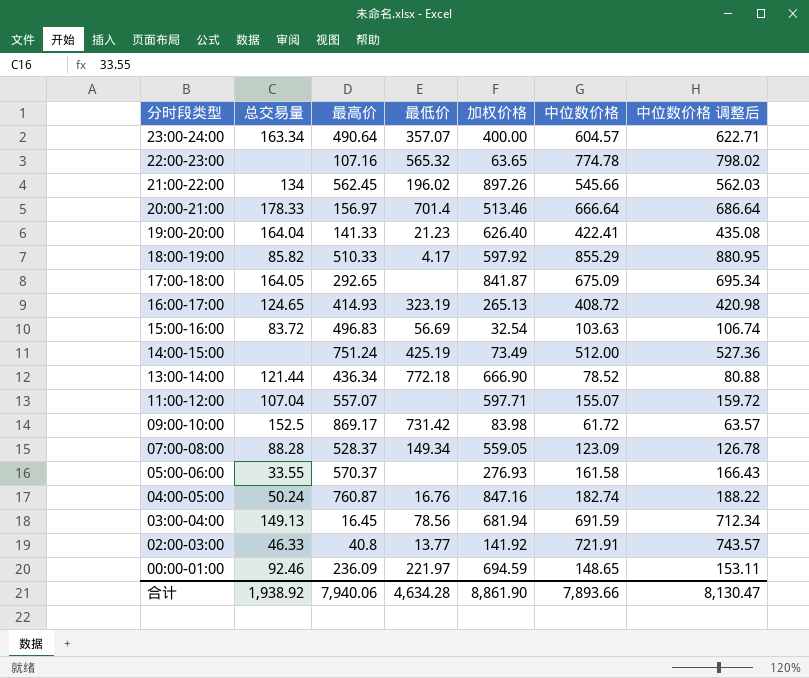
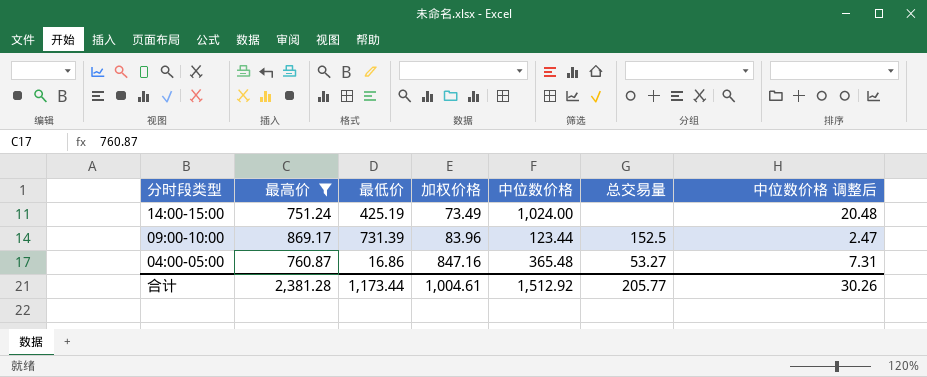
filter: none -> 最高价 >= 751.24
column 总交易量 | position: 2 -> 6
column 中位数价格 调整后 | formula: [中位数价格] * 1.03 -> [中位数价格] * 0.02
14:00-15:00 | 中位数价格: 512.00 -> 1,024.00
09:00-10:00 | 最低价: 731.42 -> 731.39
09:00-10:00 | 加权价格: 83.98 -> 83.96
09:00-10:00 | 中位数价格: 61.72 -> 123.44
04:00-05:00 | 最低价: 16.76 -> 16.86
04:00-05:00 | 中位数价格: 182.74 -> 365.48
04:00-05:00 | 总交易量: 50.24 -> 53.27
合计 | 最高价: 7,940.06 -> 2,381.28
合计 | 最低价: 4,634.28 -> 1,173.44
合计 | 加权价格: 8,861.90 -> 1,004.61
合计 | 中位数价格: 7,893.66 -> 1,512.92
合计 | 总交易量: 1,938.92 -> 205.77
合计 | 中位数价格 调整后: 8,130.47 -> 30.26

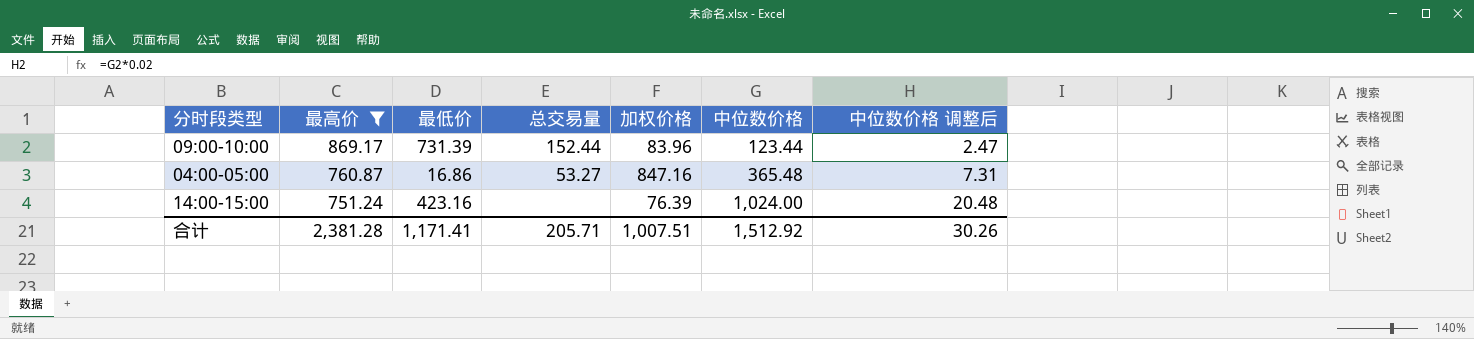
row order: 分时段类型 descending -> 最高价 descending
column 总交易量 | position: 6 -> 4
09:00-10:00 | 总交易量: 152.5 -> 152.44
14:00-15:00 | 最低价: 425.19 -> 423.16
14:00-15:00 | 加权价格: 73.49 -> 76.39
合计 | 最低价: 1,173.44 -> 1,171.41
合计 | 总交易量: 205.77 -> 205.71
合计 | 加权价格: 1,004.61 -> 1,007.51

